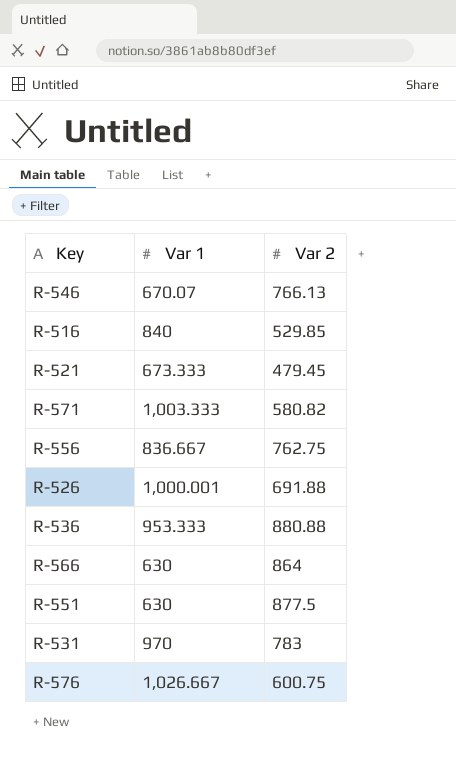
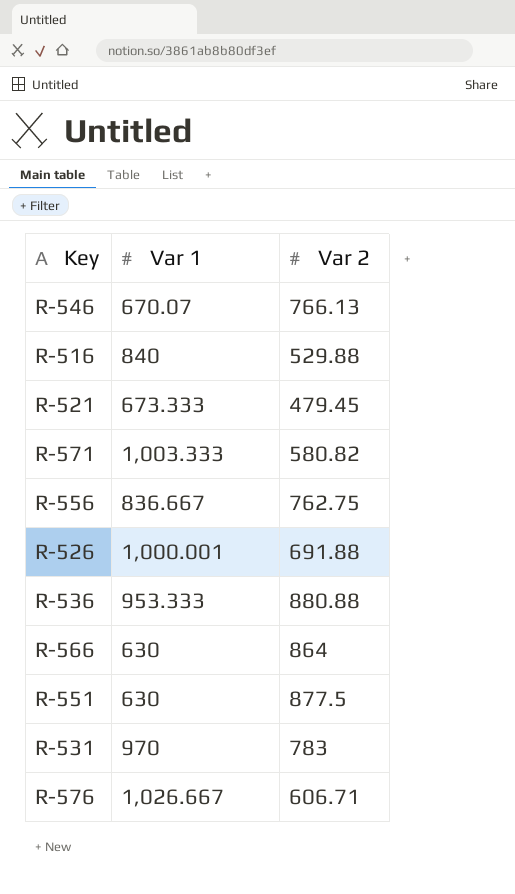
R-516 | Var 2: 529.85 -> 529.88
R-576 | Var 2: 600.75 -> 606.71

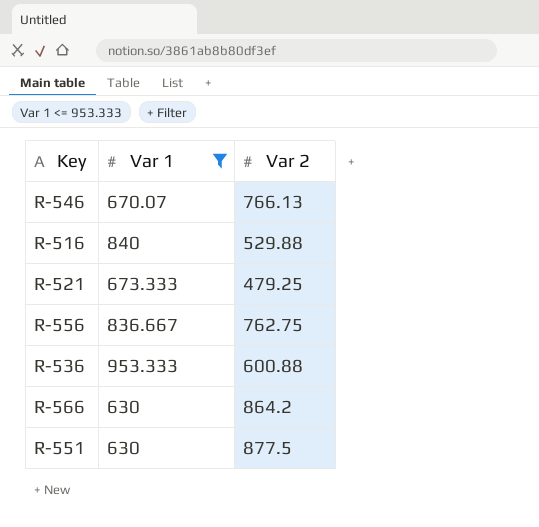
filter: none -> Var 1 <= 953.333
R-521 | Var 2: 479.45 -> 479.25
R-536 | Var 2: 880.88 -> 600.88
R-566 | Var 2: 864 -> 864.2

